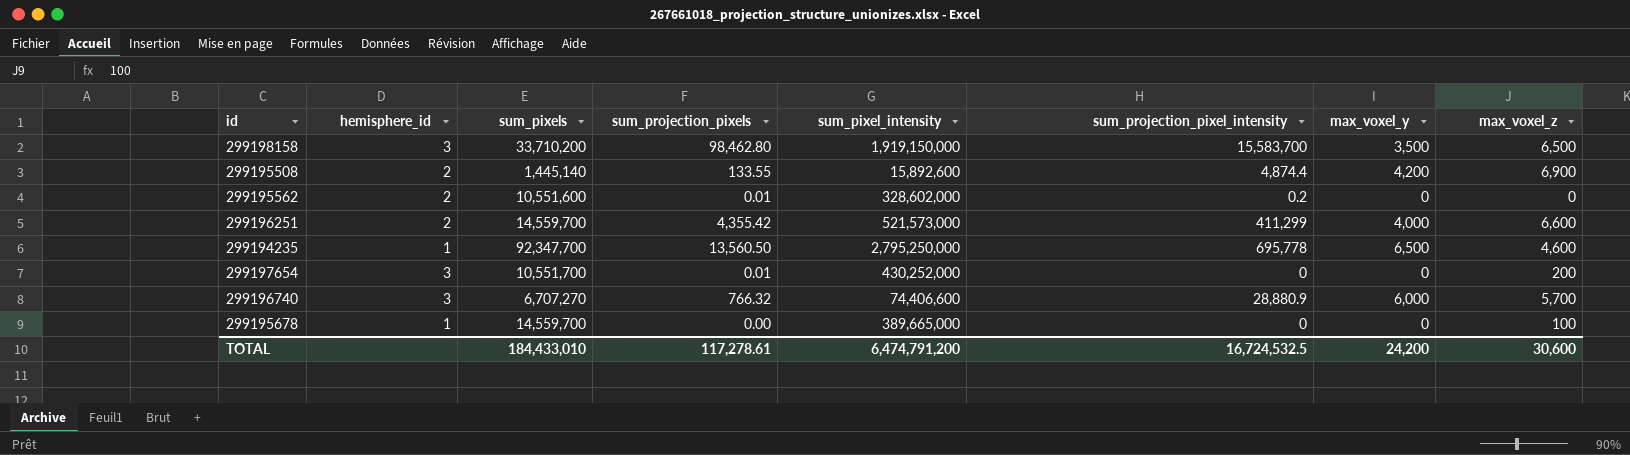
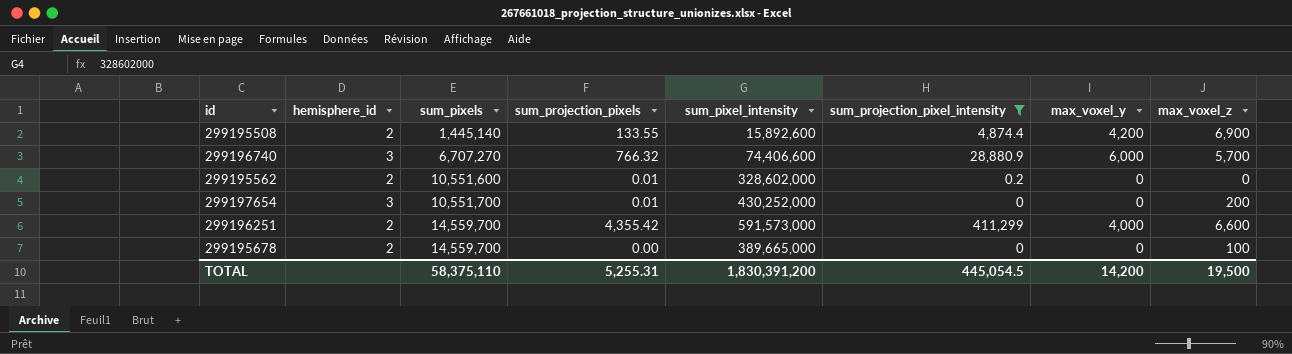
filter: none -> sum_projection_pixel_intensity <= 411,299
row order: none -> sum_pixels ascending
299196251 | sum_pixel_intensity: 521,573,000 -> 591,573,000
299195678 | hemisphere_id: 1 -> 2
TOTAL | sum_pixels: 184,433,010 -> 58,375,110
TOTAL | sum_projection_pixels: 117,278.61 -> 5,255.31
TOTAL | sum_pixel_intensity: 6,474,791,200 -> 1,830,391,200
TOTAL | sum_projection_pixel_intensity: 16,724,532.5 -> 445,054.5
TOTAL | max_voxel_y: 24,200 -> 14,200
TOTAL | max_voxel_z: 30,600 -> 19,500

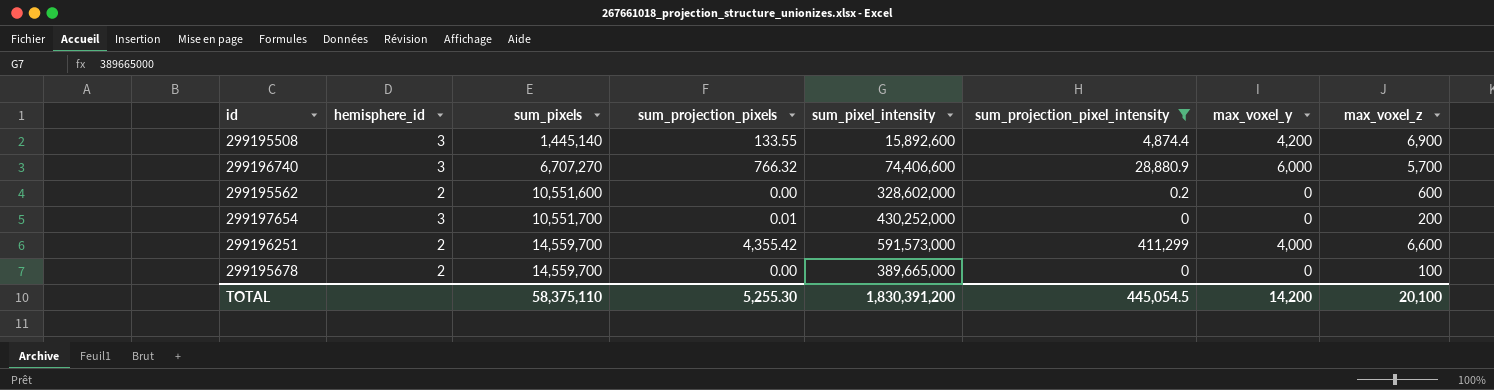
299195508 | hemisphere_id: 2 -> 3
299195562 | sum_projection_pixels: 0.01 -> 0.00
299195562 | max_voxel_z: 0 -> 600
TOTAL | sum_projection_pixels: 5,255.31 -> 5,255.30
TOTAL | max_voxel_z: 19,500 -> 20,100

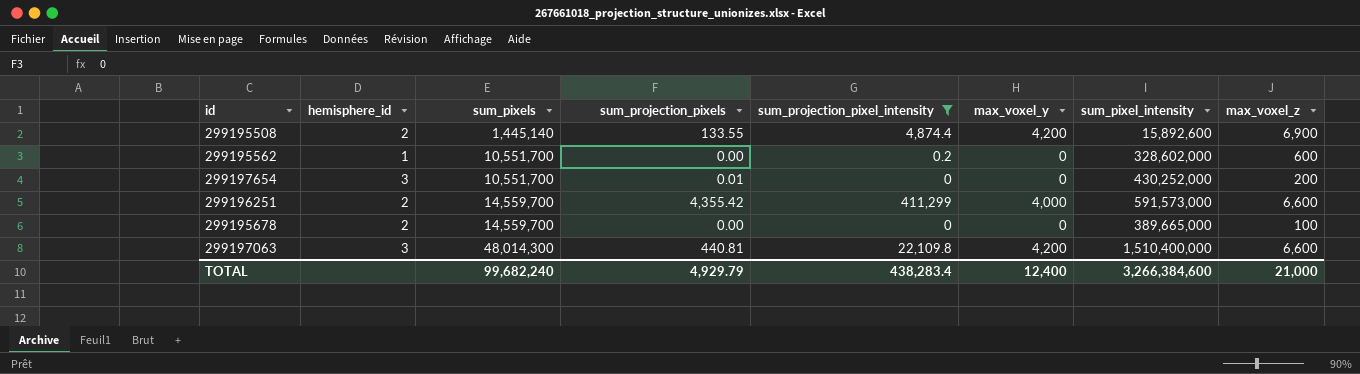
column sum_pixel_intensity | position: 5 -> 7
row 299196740: 3 | 6,707,270 | 766.32 | 74,406,600 | 28,880.9 | 6,000 | 5,700 -> none
299195508 | hemisphere_id: 3 -> 2
299195562 | hemisphere_id: 2 -> 1
299195562 | sum_pixels: 10,551,600 -> 10,551,700
row 299197063: none -> 3 | 48,014,300 | 440.81 | 22,109.8 | 4,200 | 1,510,400,000 | 6,600
TOTAL | sum_pixels: 58,375,110 -> 99,682,240
TOTAL | sum_projection_pixels: 5,255.30 -> 4,929.79
TOTAL | sum_projection_pixel_intensity: 445,054.5 -> 438,283.4
TOTAL | max_voxel_y: 14,200 -> 12,400
TOTAL | sum_pixel_intensity: 1,830,391,200 -> 3,266,384,600
TOTAL | max_voxel_z: 20,100 -> 21,000

